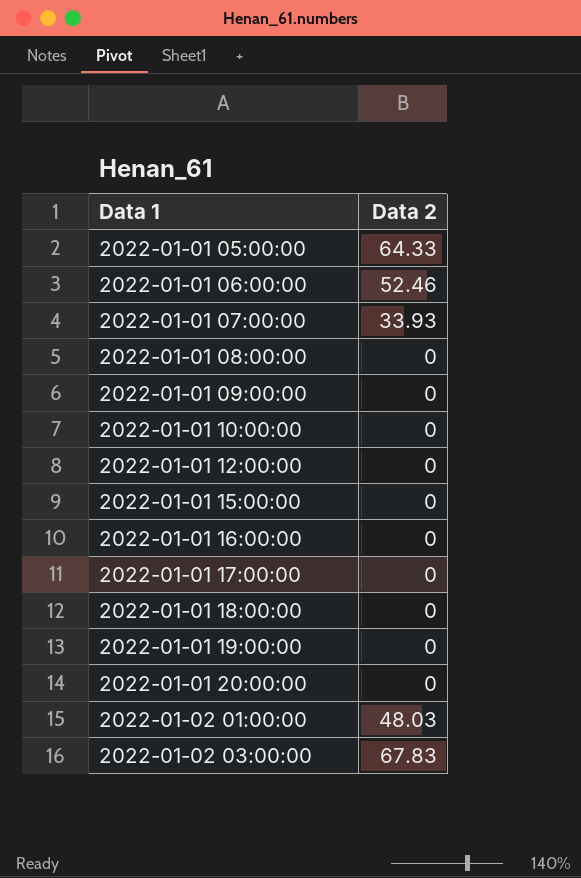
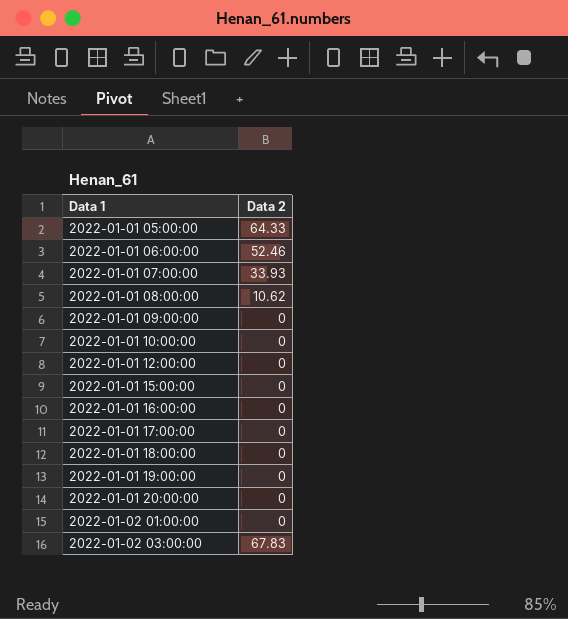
2022-01-01 08:00:00 | Data 2: 0 -> 10.62
2022-01-02 01:00:00 | Data 2: 48.03 -> 0

